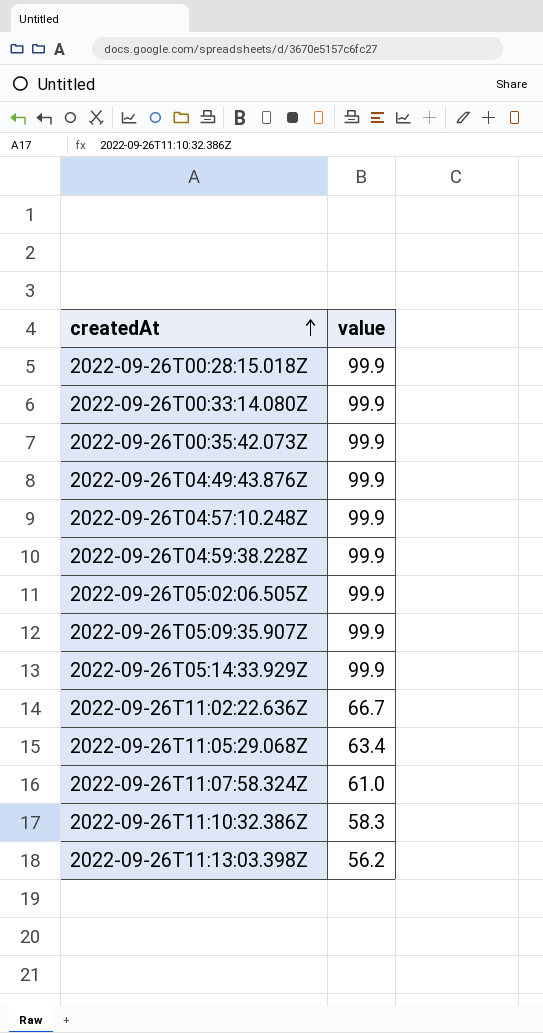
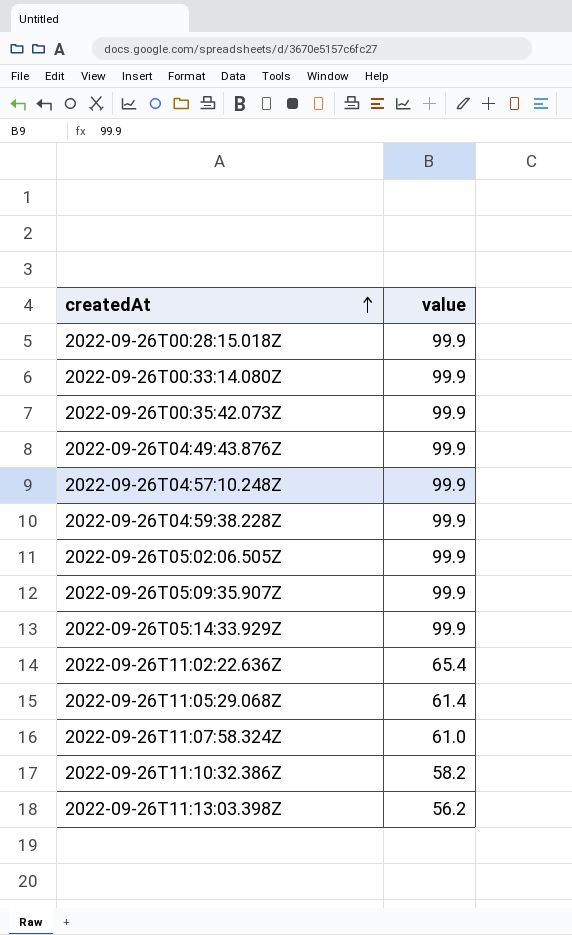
2022-09-26T11:02:22.636Z | value: 66.7 -> 65.4
2022-09-26T11:05:29.068Z | value: 63.4 -> 61.4
2022-09-26T11:10:32.386Z | value: 58.3 -> 58.2

